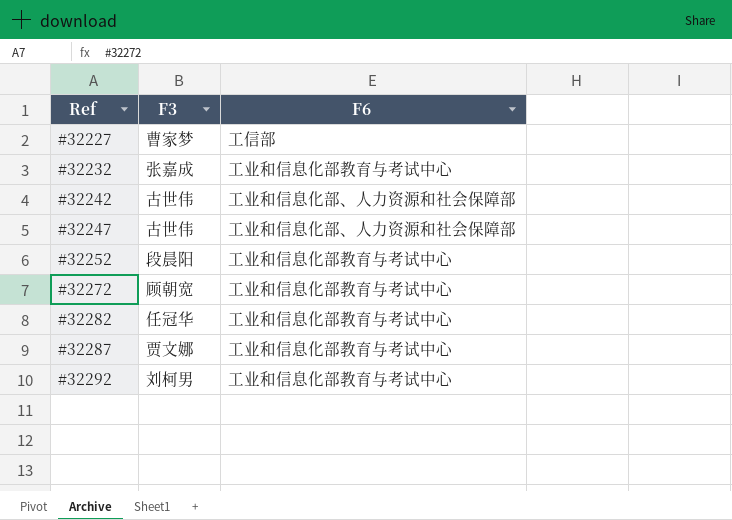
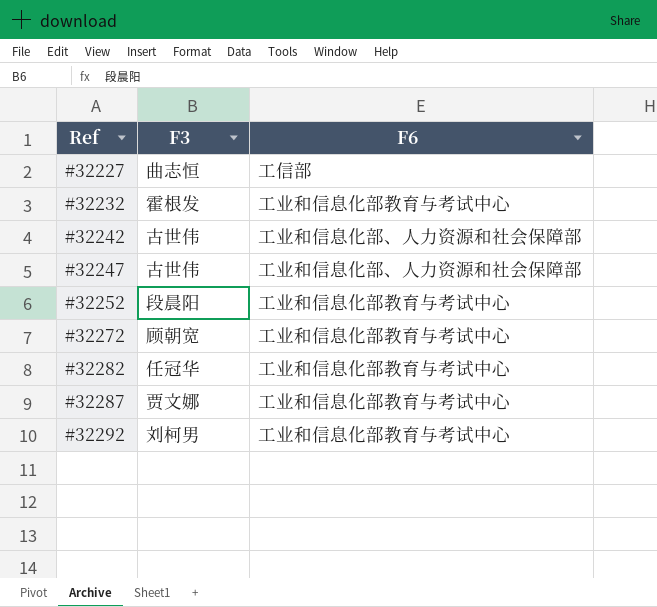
#32227 | F3: 曹家梦 -> 曲志恒
#32232 | F3: 张嘉成 -> 霍根发

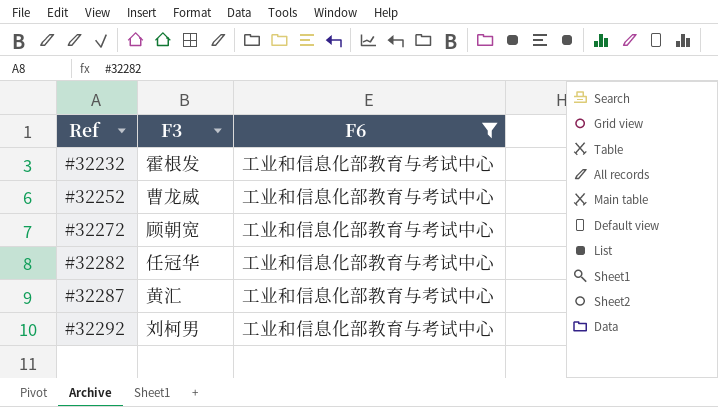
filter: none -> F6 = 工业和信息化部教育与考试中心
#32252 | F3: 段晨阳 -> 曹龙威
#32287 | F3: 贾文娜 -> 黄汇

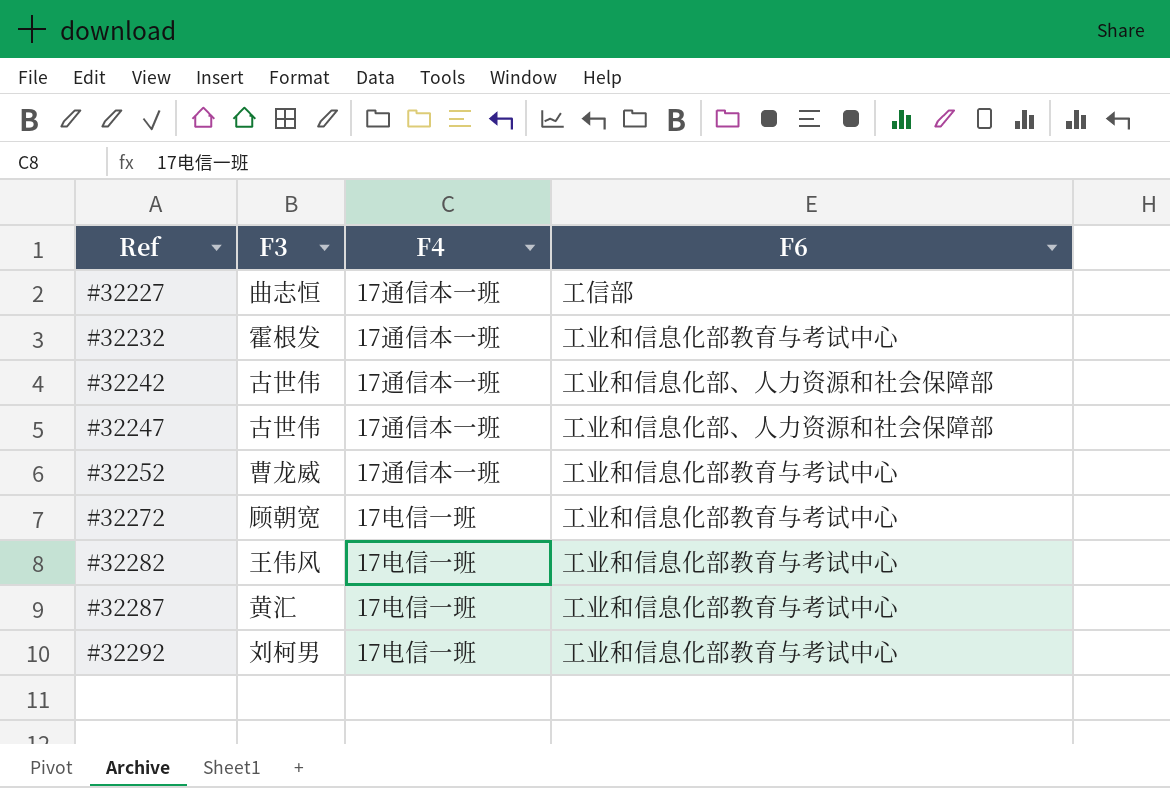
filter: F6 = 工业和信息化部教育与考试中心 -> none
column F4 | position: none -> 3
#32282 | F3: 任冠华 -> 王伟风

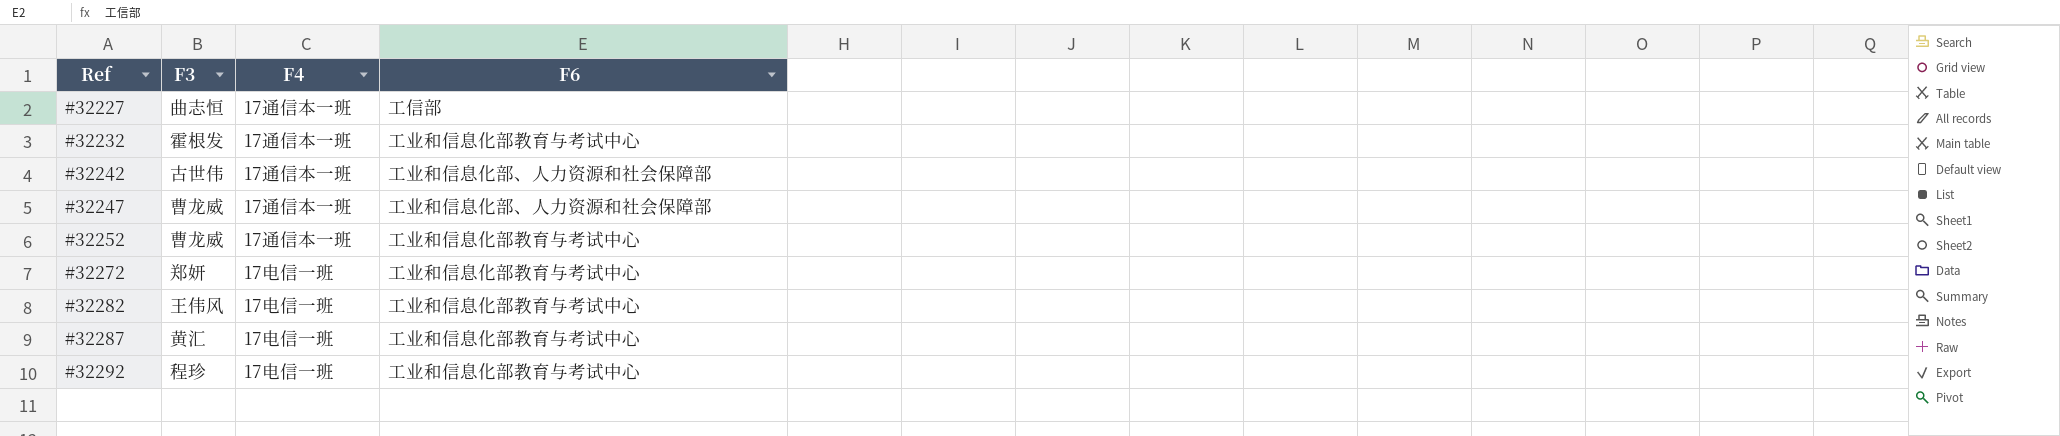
#32247 | F3: 古世伟 -> 曹龙威
#32272 | F3: 顾朝宽 -> 郑妍
#32292 | F3: 刘柯男 -> 程珍

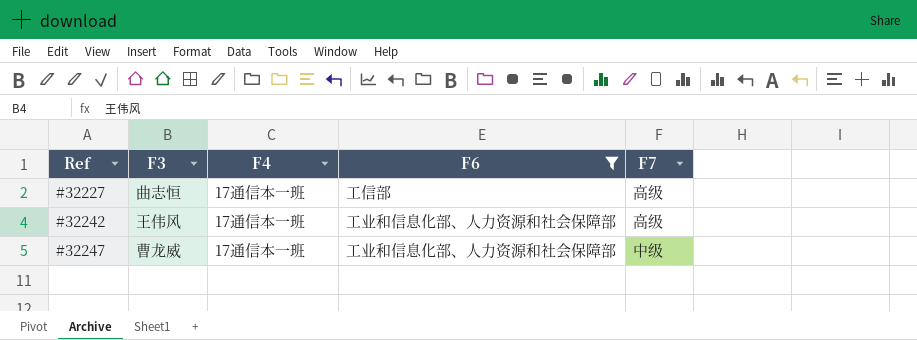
filter: none -> F6 != 工业和信息化部教育与考试中心
column F7 | position: none -> 5
#32242 | F3: 古世伟 -> 王伟风

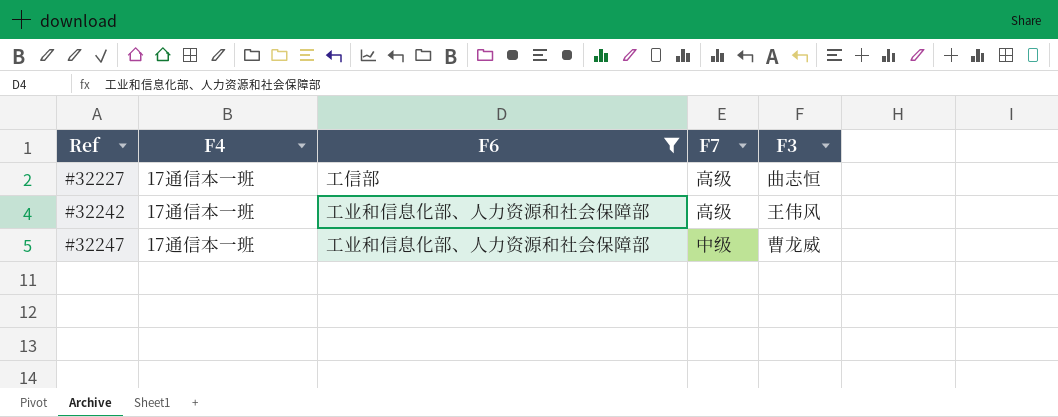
column F3 | position: 2 -> 5

